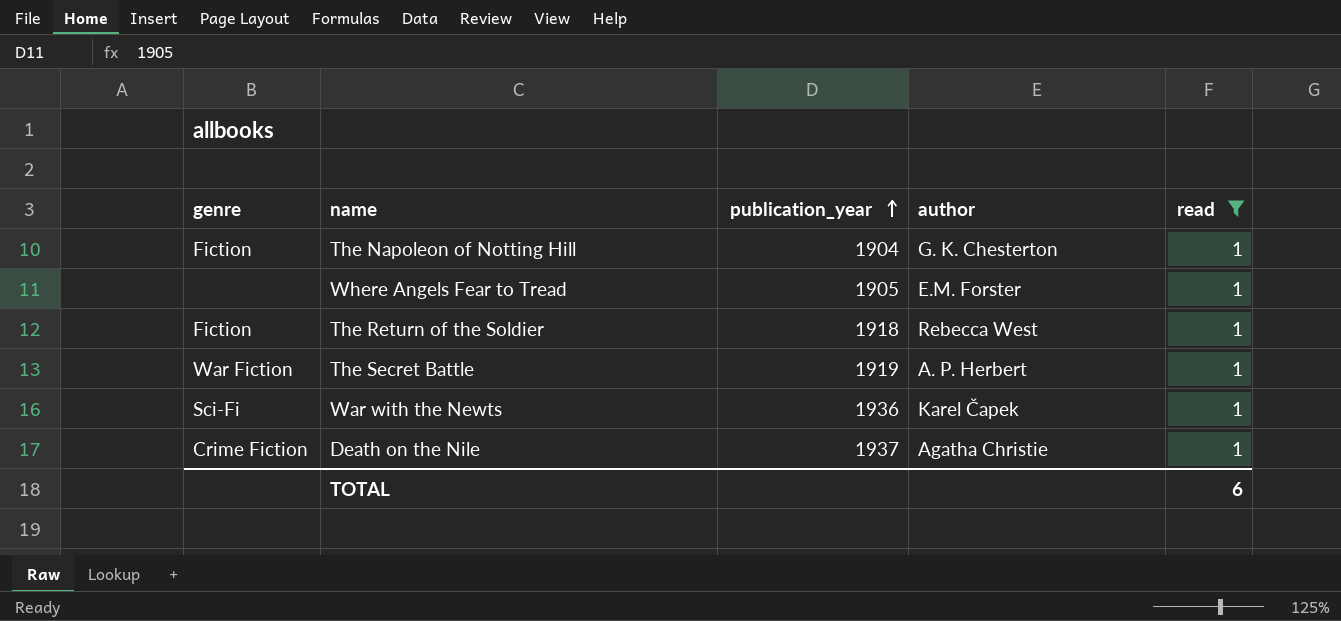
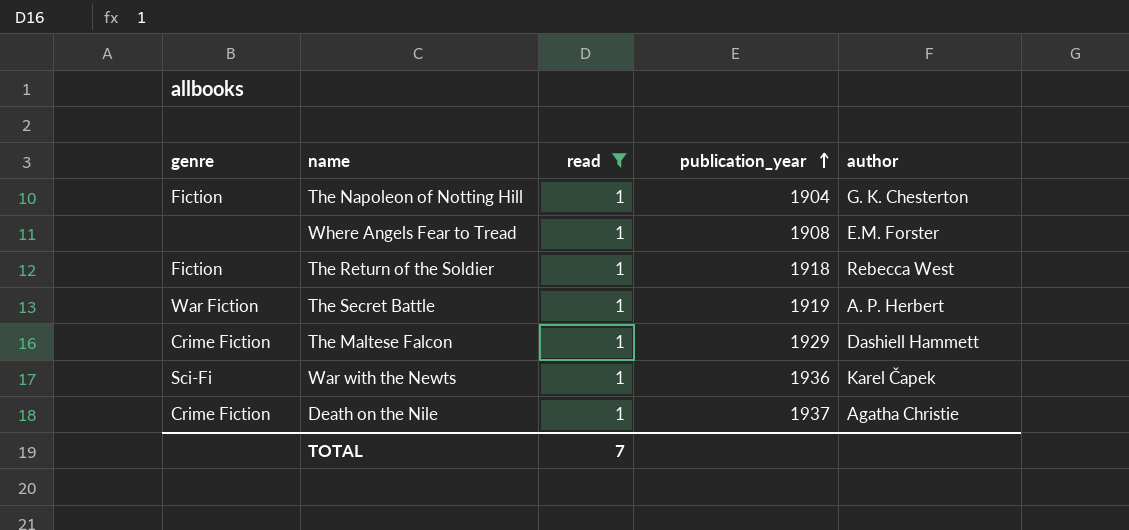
column read | position: 5 -> 3
Where Angels Fear to Tread | publication_year: 1905 -> 1908
row The Maltese Falcon: none -> Crime Fiction | 1 | 1929 | Dashiell Hammett
TOTAL | read: 6 -> 7

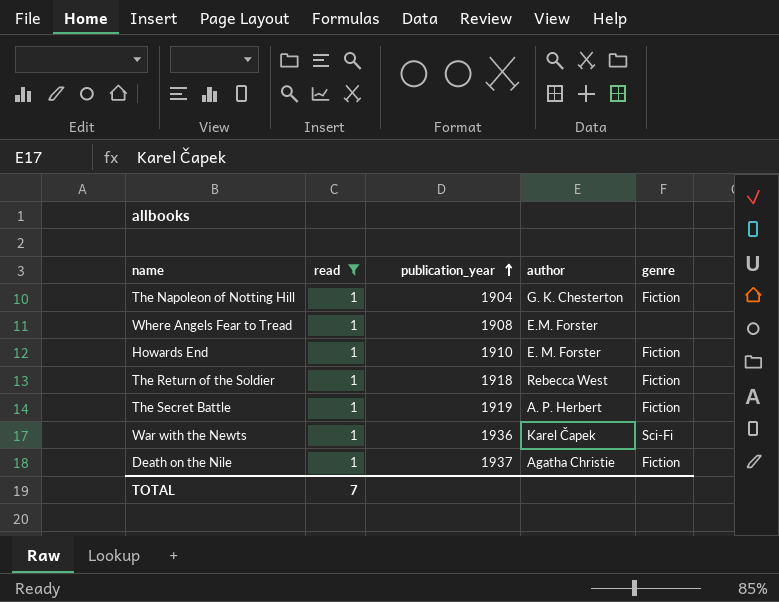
column genre | position: 1 -> 5
row The Maltese Falcon: Crime Fiction | 1 | 1929 | Dashiell Hammett -> none
row Howards End: none -> 1 | 1910 | E. M. Forster | Fiction
The Secret Battle | genre: War Fiction -> Fiction
Death on the Nile | genre: Crime Fiction -> Fiction

